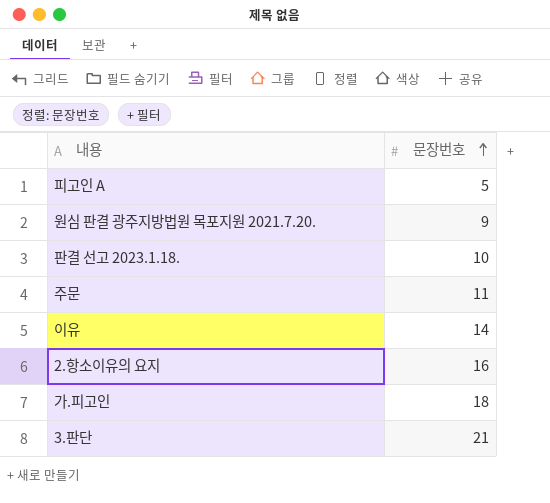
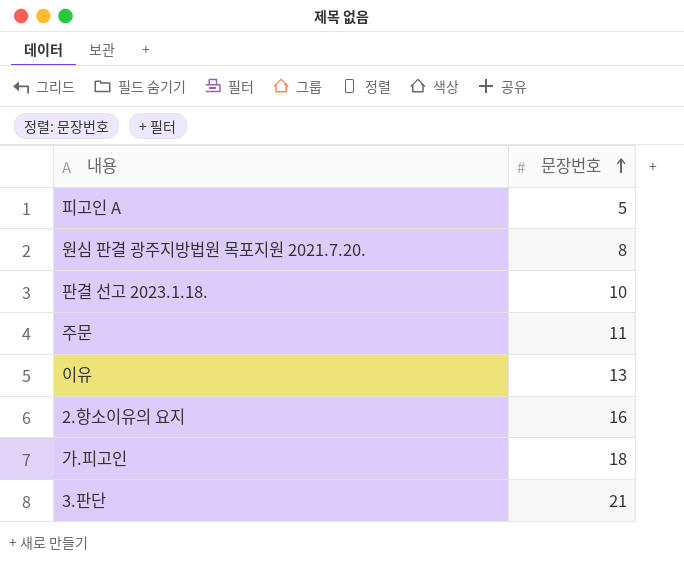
원심 판결 광주지방법원 목포지원 2021.7.20. | 문장번호: 9 -> 8
이유 | 문장번호: 14 -> 13

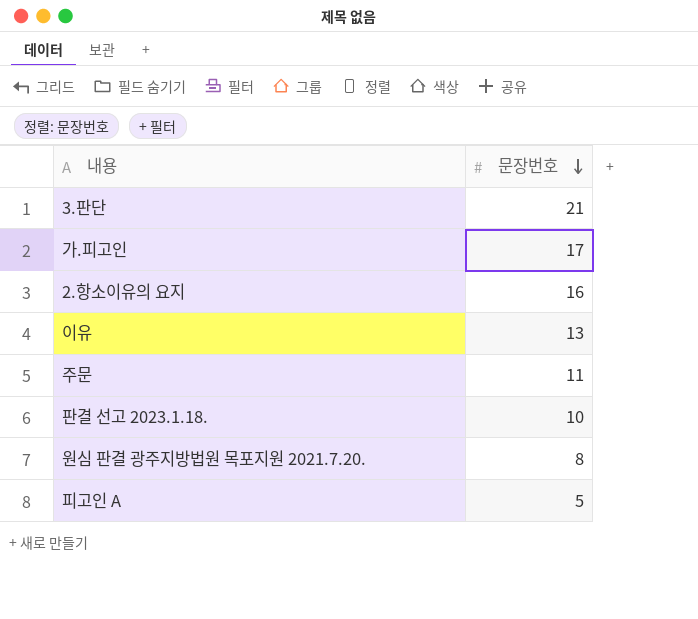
row order: 문장번호 ascending -> 문장번호 descending
가.피고인 | 문장번호: 18 -> 17

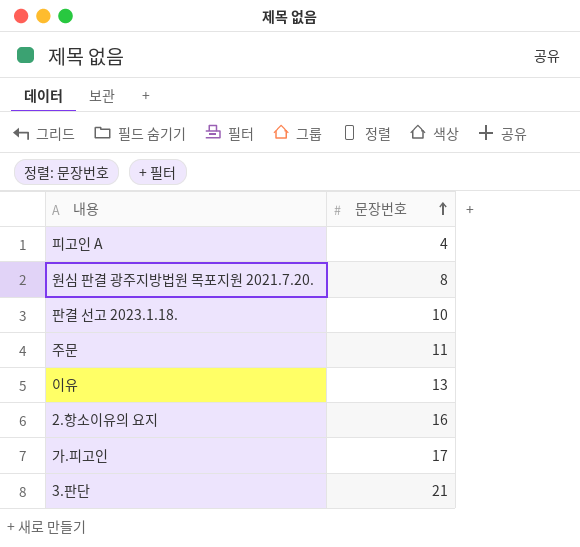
row order: 문장번호 descending -> 문장번호 ascending
피고인 A | 문장번호: 5 -> 4

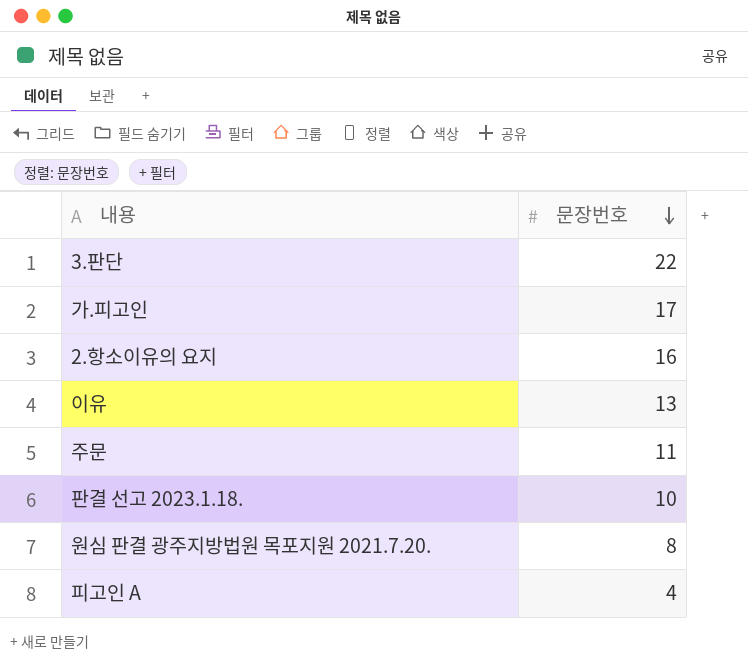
row order: 문장번호 ascending -> 문장번호 descending
3.판단 | 문장번호: 21 -> 22

